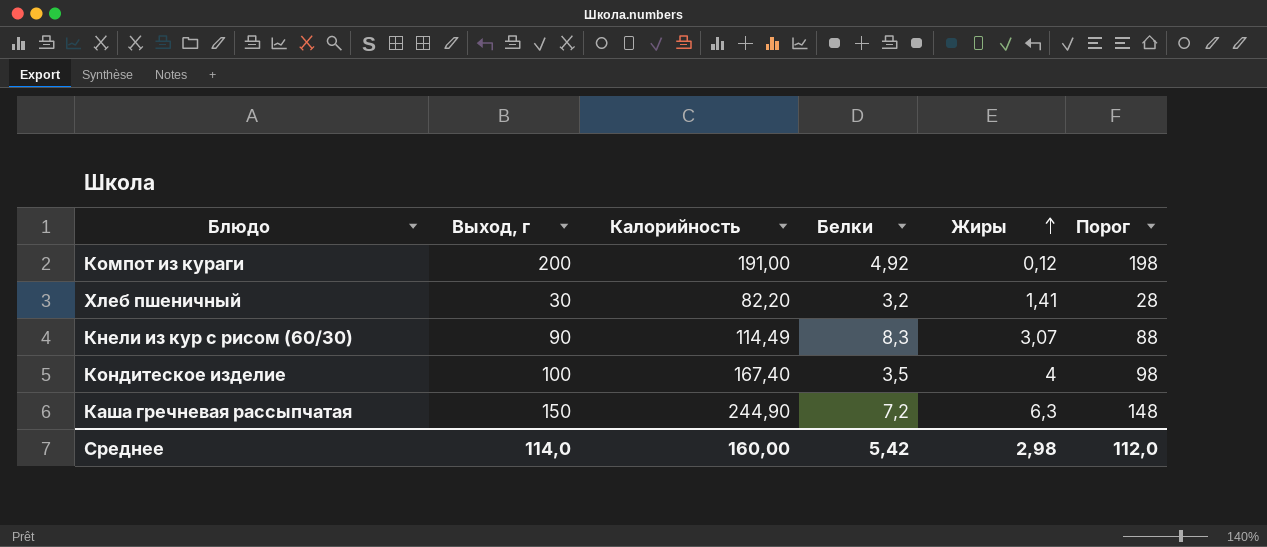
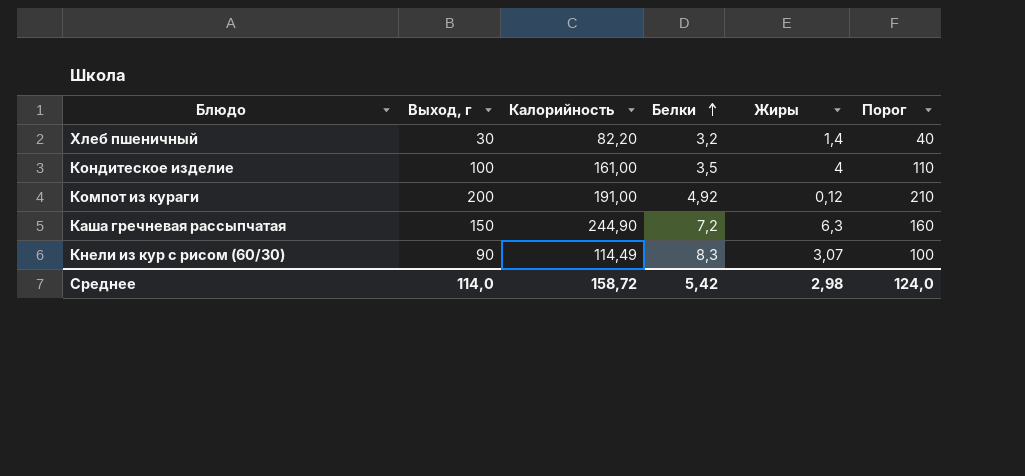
row order: Жиры ascending -> Белки ascending
column Порог | formula: [Выход, г] - 2 -> [Выход, г] + 10
Хлеб пшеничный | Жиры: 1,41 -> 1,4
Кондитеское изделие | Калорийность: 167,40 -> 161,00
Среднее | Калорийность: 160,00 -> 158,72
Среднее | Порог: 112,0 -> 124,0

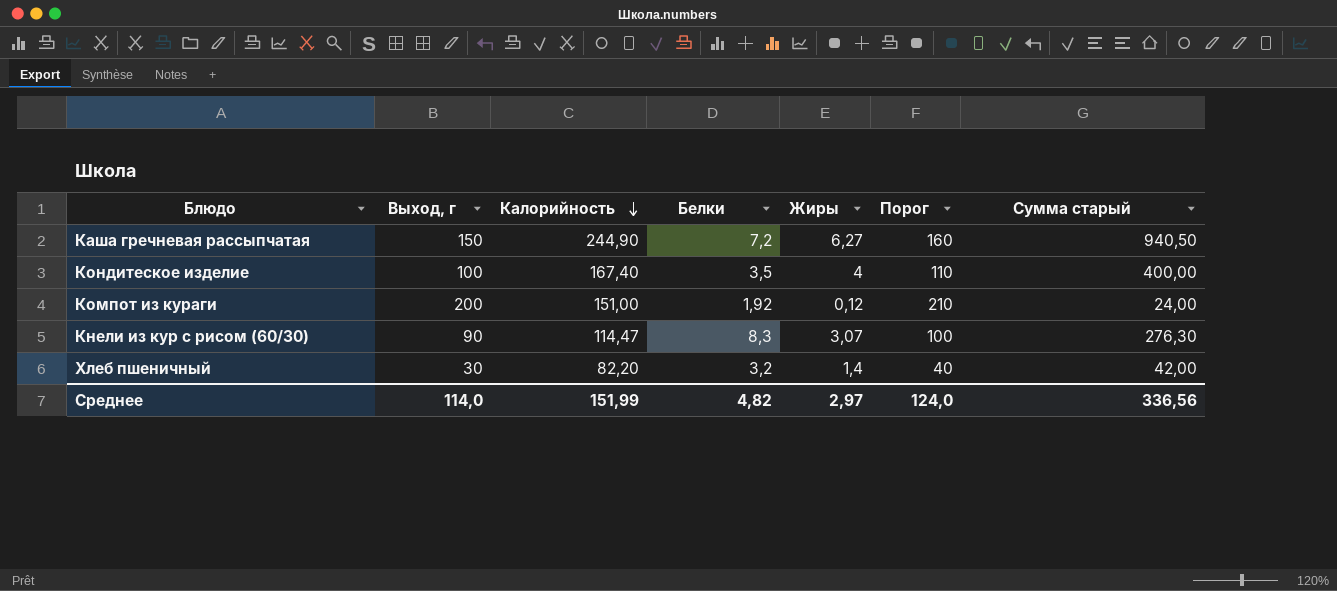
row order: Белки ascending -> Калорийность descending
column Сумма старый | formula: none -> [Выход, г] * [Жиры]
Каша гречневая рассыпчатая | Жиры: 6,3 -> 6,27
Кондитеское изделие | Калорийность: 161,00 -> 167,40
Компот из кураги | Калорийность: 191,00 -> 151,00
Компот из кураги | Белки: 4,92 -> 1,92
Кнели из кур с рисом (60/30) | Калорийность: 114,49 -> 114,47
Среднее | Калорийность: 158,72 -> 151,99
Среднее | Белки: 5,42 -> 4,82
Среднее | Жиры: 2,98 -> 2,97

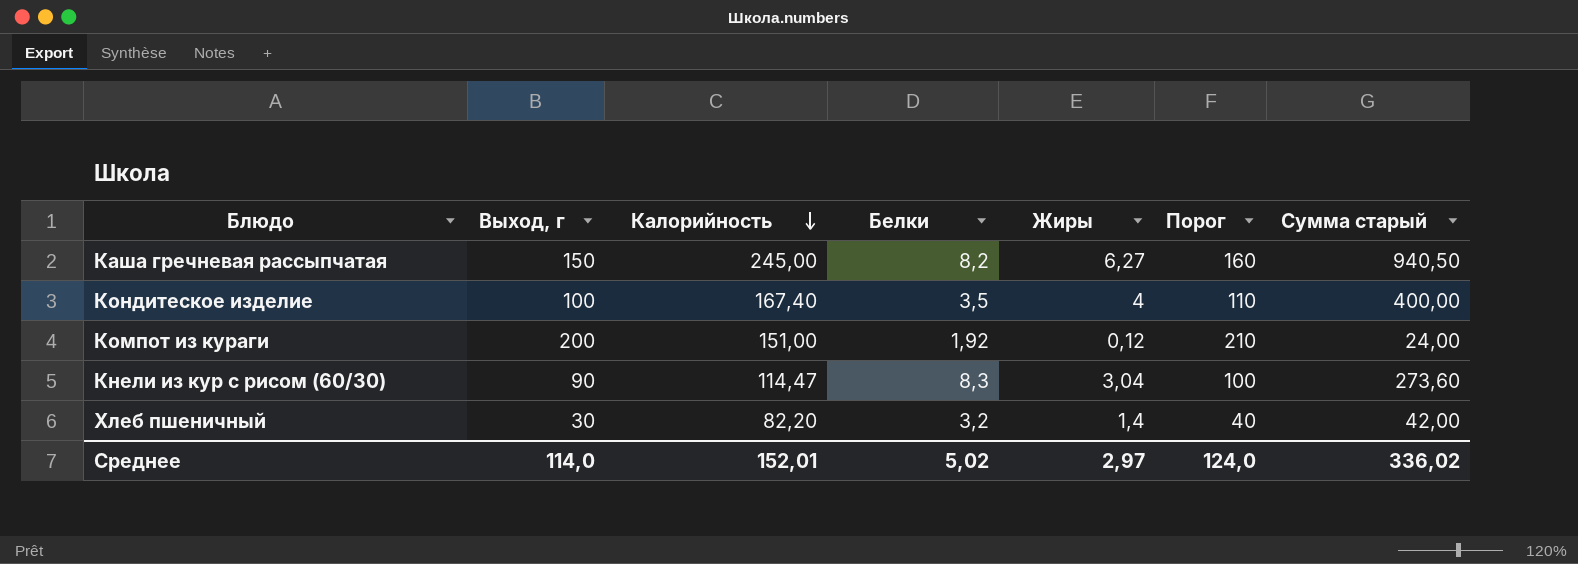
Каша гречневая рассыпчатая | Калорийность: 244,90 -> 245,00
Каша гречневая рассыпчатая | Белки: 7,2 -> 8,2
Кнели из кур с рисом (60/30) | Жиры: 3,07 -> 3,04
Кнели из кур с рисом (60/30) | Сумма старый: 276,30 -> 273,60
Среднее | Калорийность: 151,99 -> 152,01
Среднее | Белки: 4,82 -> 5,02
Среднее | Сумма старый: 336,56 -> 336,02

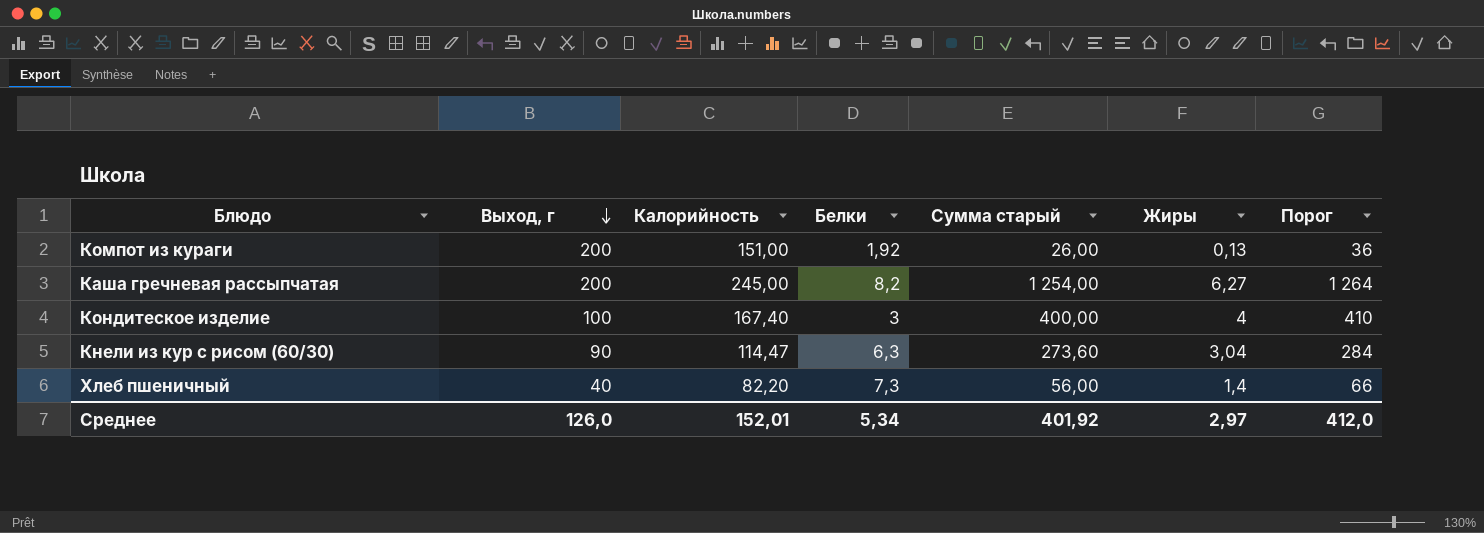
row order: Калорийность descending -> Выход, г descending
column Сумма старый | position: 7 -> 5
column Порог | formula: [Выход, г] + 10 -> [Сумма старый] + 10
Компот из кураги | Сумма старый: 24,00 -> 26,00
Компот из кураги | Жиры: 0,12 -> 0,13
Каша гречневая рассыпчатая | Выход, г: 150 -> 200
Каша гречневая рассыпчатая | Сумма старый: 940,50 -> 1 254,00
Кондитеское изделие | Белки: 3,5 -> 3
Кнели из кур с рисом (60/30) | Белки: 8,3 -> 6,3
Хлеб пшеничный | Выход, г: 30 -> 40
Хлеб пшеничный | Белки: 3,2 -> 7,3
Хлеб пшеничный | Сумма старый: 42,00 -> 56,00
Среднее | Выход, г: 114,0 -> 126,0
Среднее | Белки: 5,02 -> 5,34
Среднее | Сумма старый: 336,02 -> 401,92
Среднее | Порог: 124,0 -> 412,0

